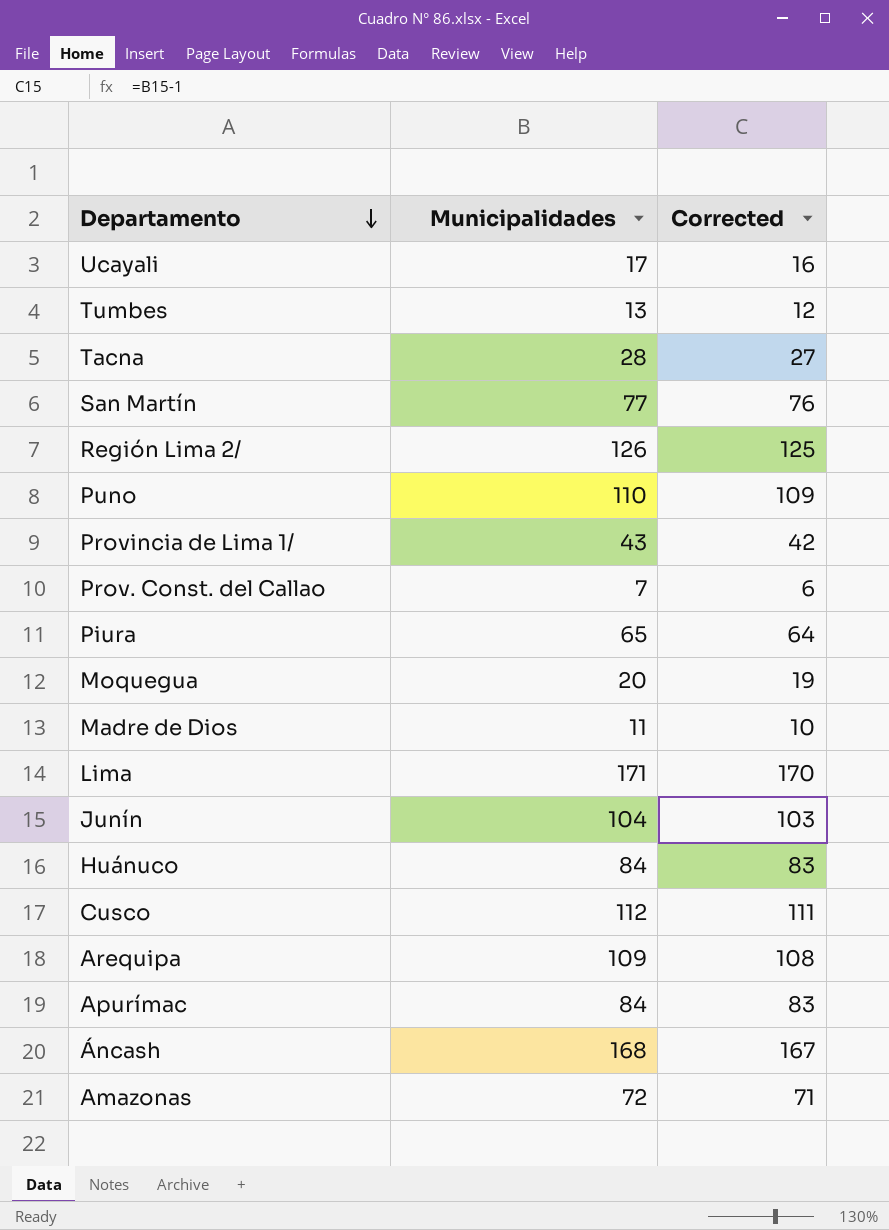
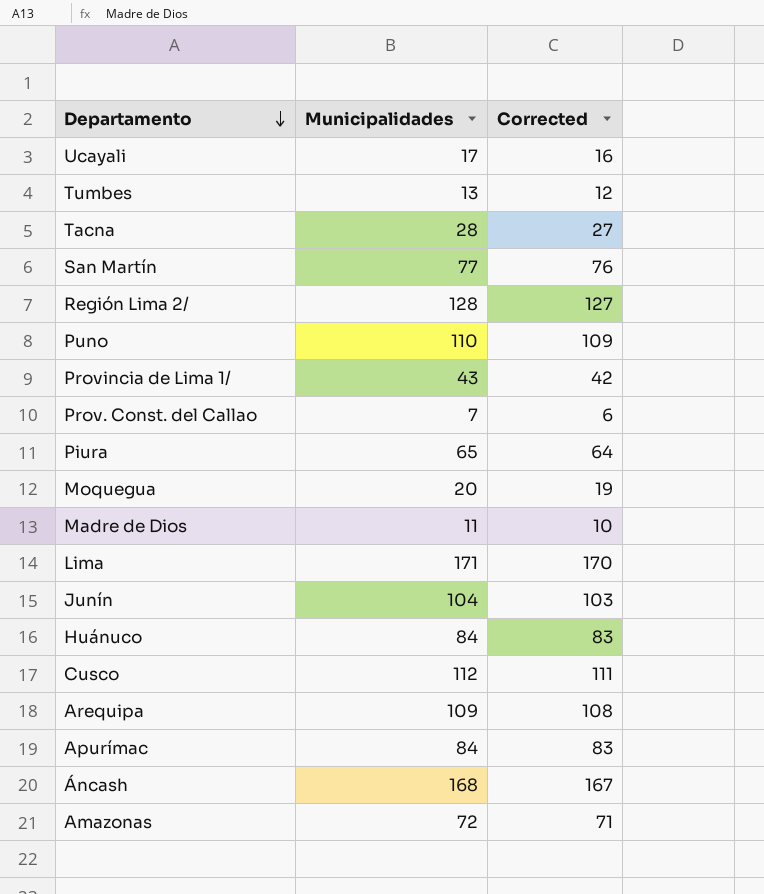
Región Lima 2/ | Municipalidades: 126 -> 128
Región Lima 2/ | Corrected: 125 -> 127

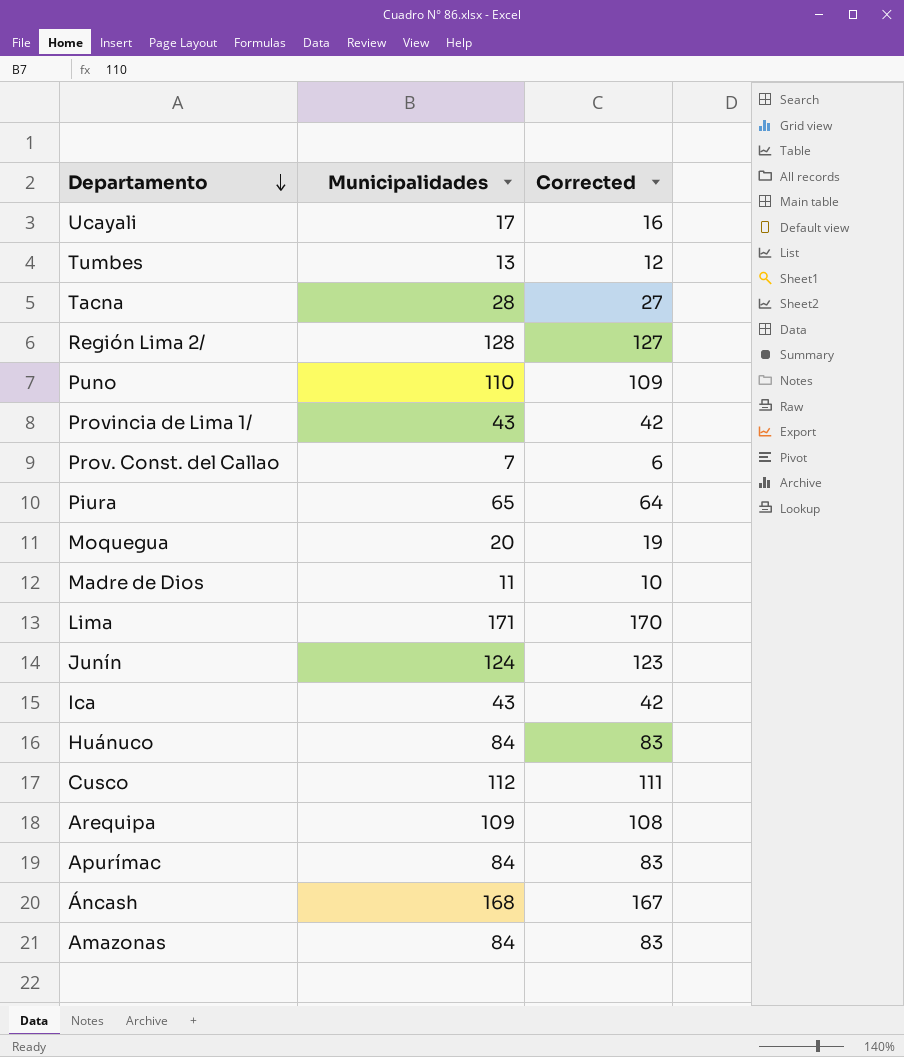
row San Martín: 77 | 76 -> none
Junín | Municipalidades: 104 -> 124
Junín | Corrected: 103 -> 123
row Ica: none -> 43 | 42
Amazonas | Municipalidades: 72 -> 84
Amazonas | Corrected: 71 -> 83

